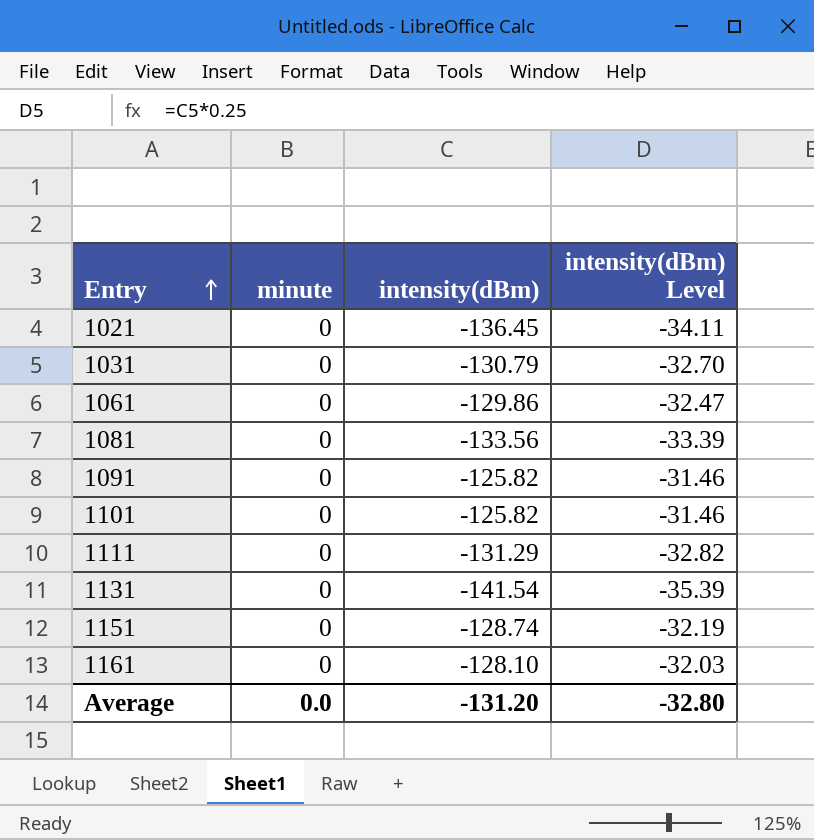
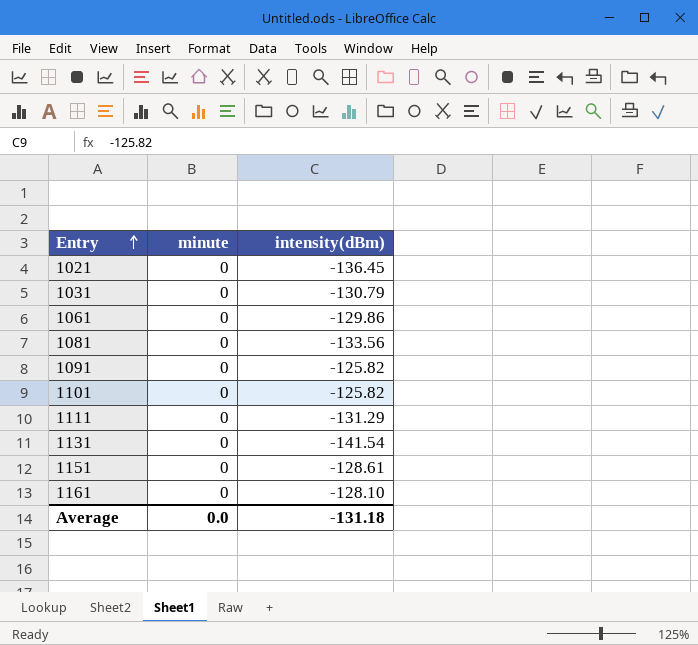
column intensity(dBm) Level | formula: [intensity(dBm)] * 0.25 -> none
1151 | intensity(dBm): -128.74 -> -128.61
Average | intensity(dBm): -131.20 -> -131.18

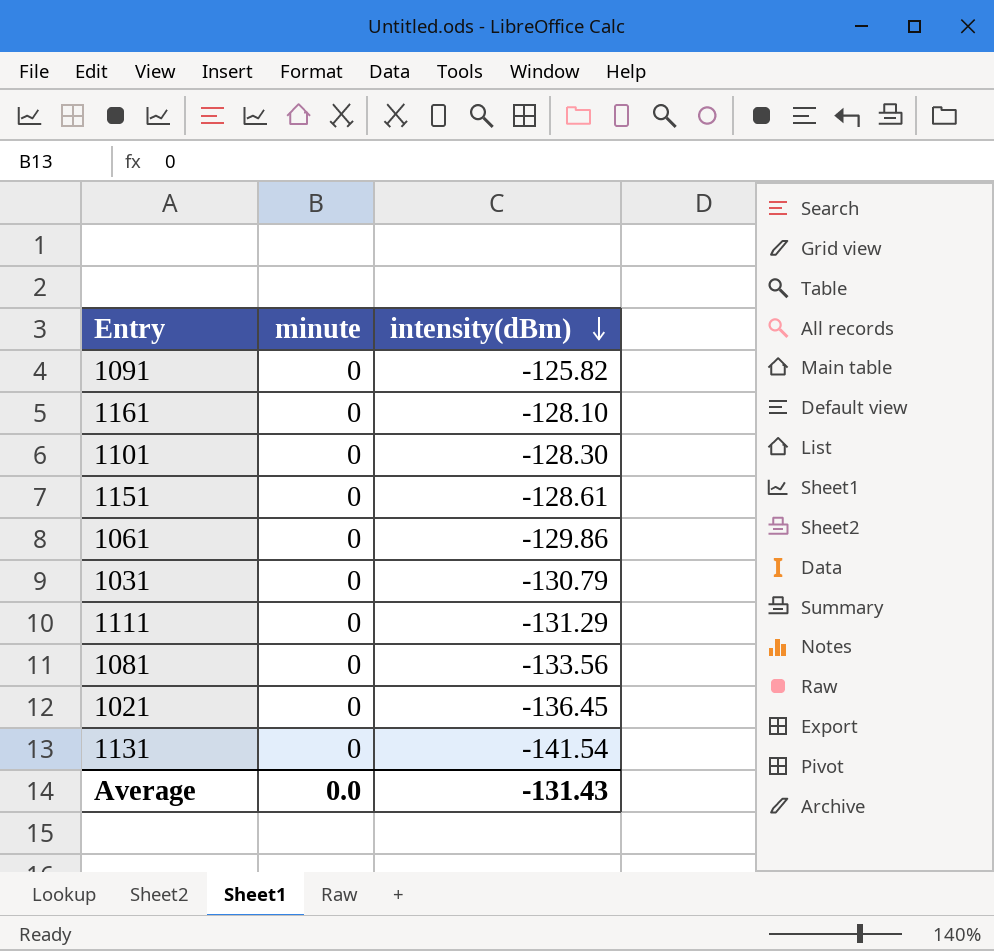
row order: Entry ascending -> intensity(dBm) descending
1101 | intensity(dBm): -125.82 -> -128.30
Average | intensity(dBm): -131.18 -> -131.43

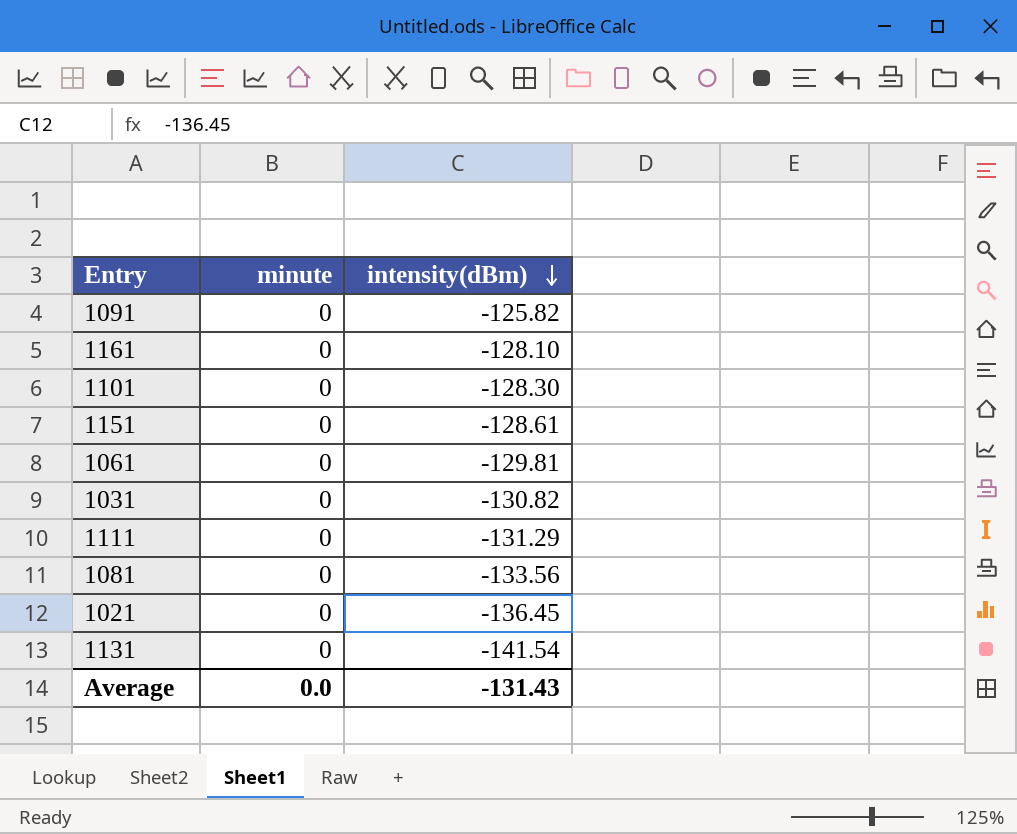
1061 | intensity(dBm): -129.86 -> -129.81
1031 | intensity(dBm): -130.79 -> -130.82

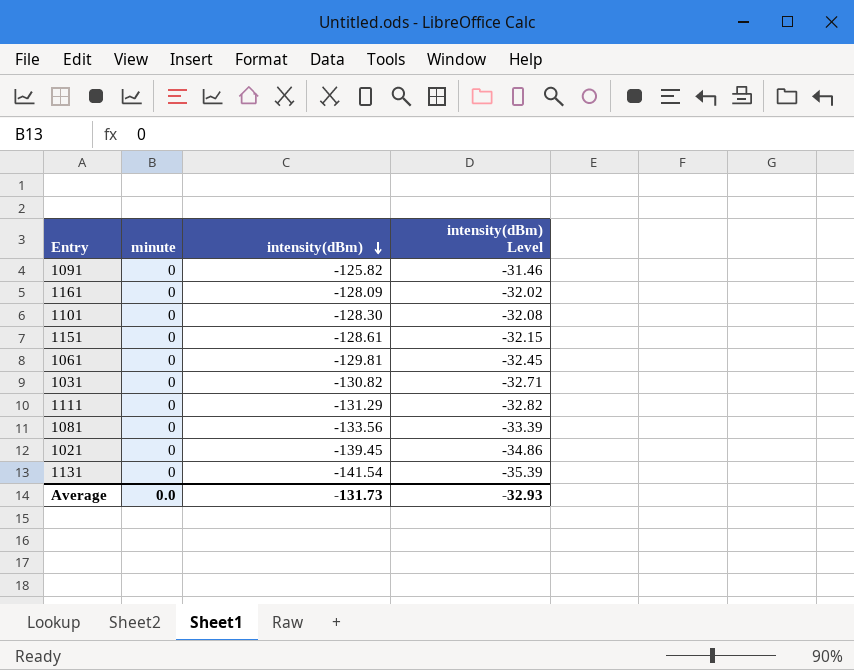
column intensity(dBm) Level | formula: none -> [intensity(dBm)] * 0.25
1161 | intensity(dBm): -128.10 -> -128.09
1021 | intensity(dBm): -136.45 -> -139.45
Average | intensity(dBm): -131.43 -> -131.73

